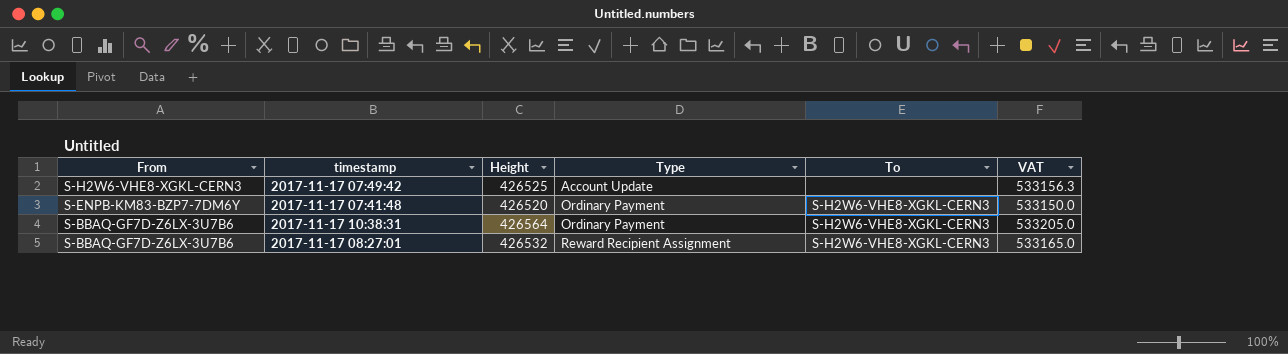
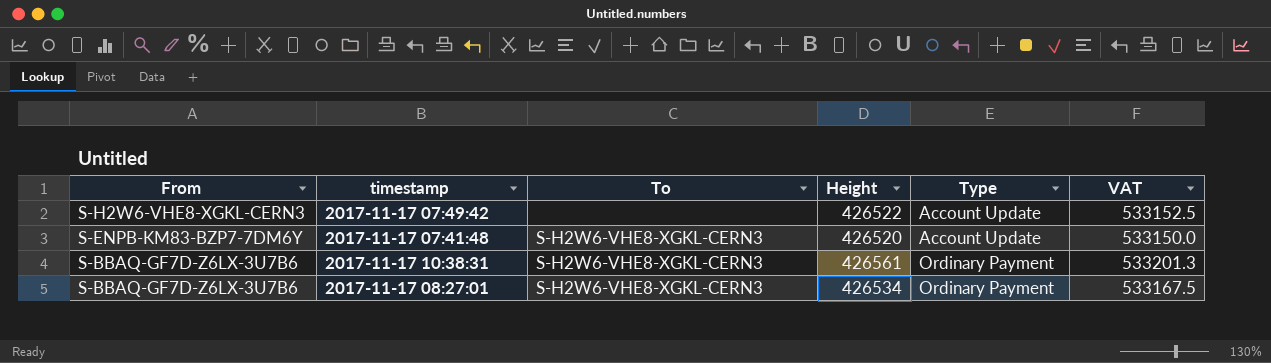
column To | position: 5 -> 3
2017-11-17 07:49:42 | Height: 426525 -> 426522
2017-11-17 07:49:42 | VAT: 533156.3 -> 533152.5
2017-11-17 07:41:48 | Type: Ordinary Payment -> Account Update
2017-11-17 10:38:31 | Height: 426564 -> 426561
2017-11-17 10:38:31 | VAT: 533205.0 -> 533201.3
2017-11-17 08:27:01 | Height: 426532 -> 426534
2017-11-17 08:27:01 | Type: Reward Recipient Assignment -> Ordinary Payment
2017-11-17 08:27:01 | VAT: 533165.0 -> 533167.5

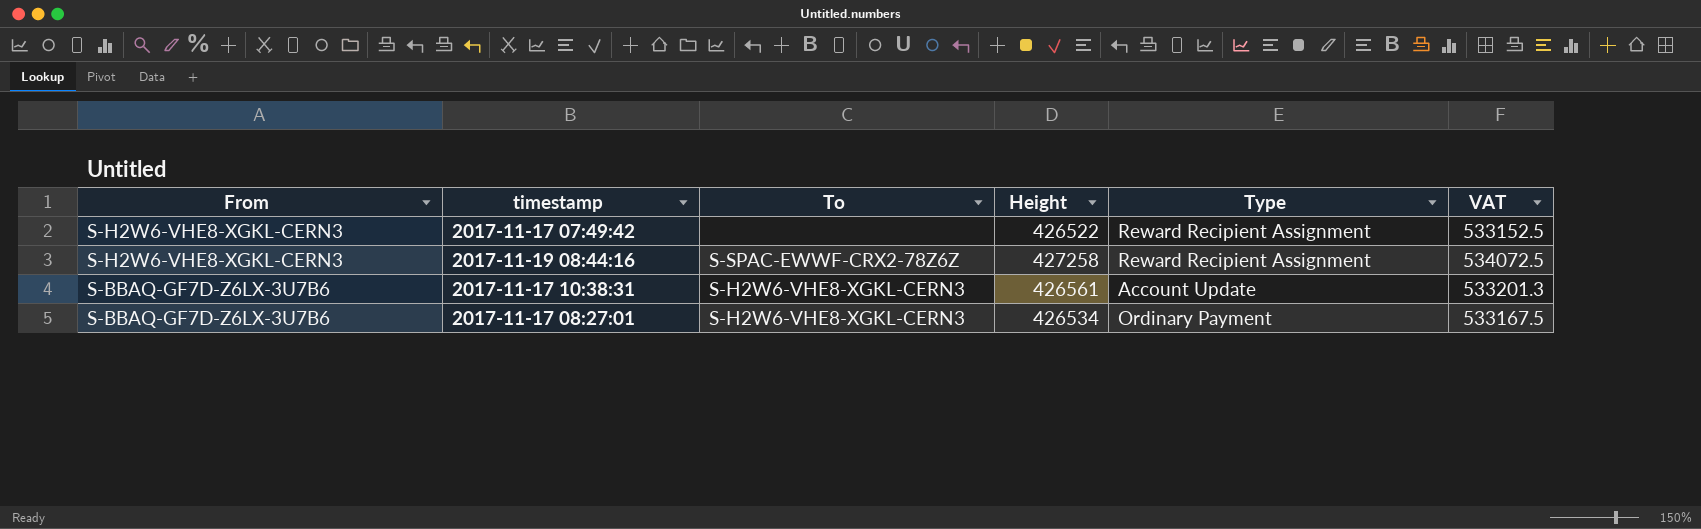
row 2017-11-17 07:41:48: S-ENPB-KM83-BZP7-7DM6Y | S-H2W6-VHE8-XGKL-CERN3 | 426520 | Account Update | 533150.0 -> none
2017-11-17 07:49:42 | Type: Account Update -> Reward Recipient Assignment
row 2017-11-19 08:44:16: none -> S-H2W6-VHE8-XGKL-CERN3 | S-SPAC-EWWF-CRX2-78Z6Z | 427258 | Reward Recipient Assignment | 534072.5
2017-11-17 10:38:31 | Type: Ordinary Payment -> Account Update

